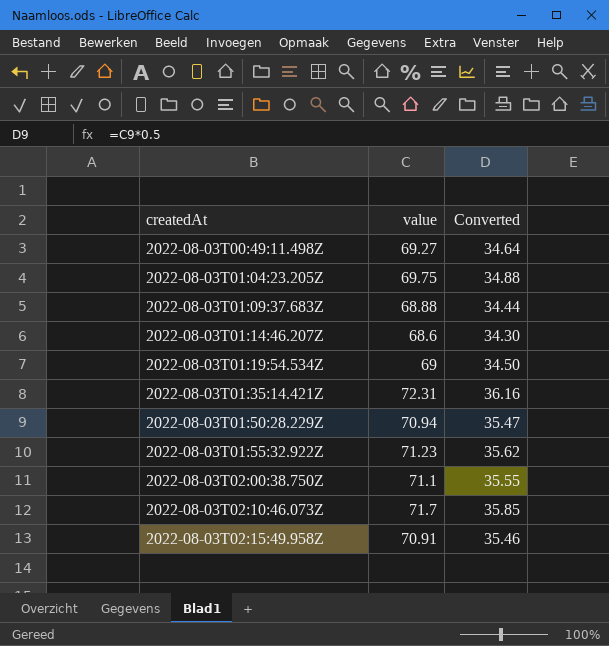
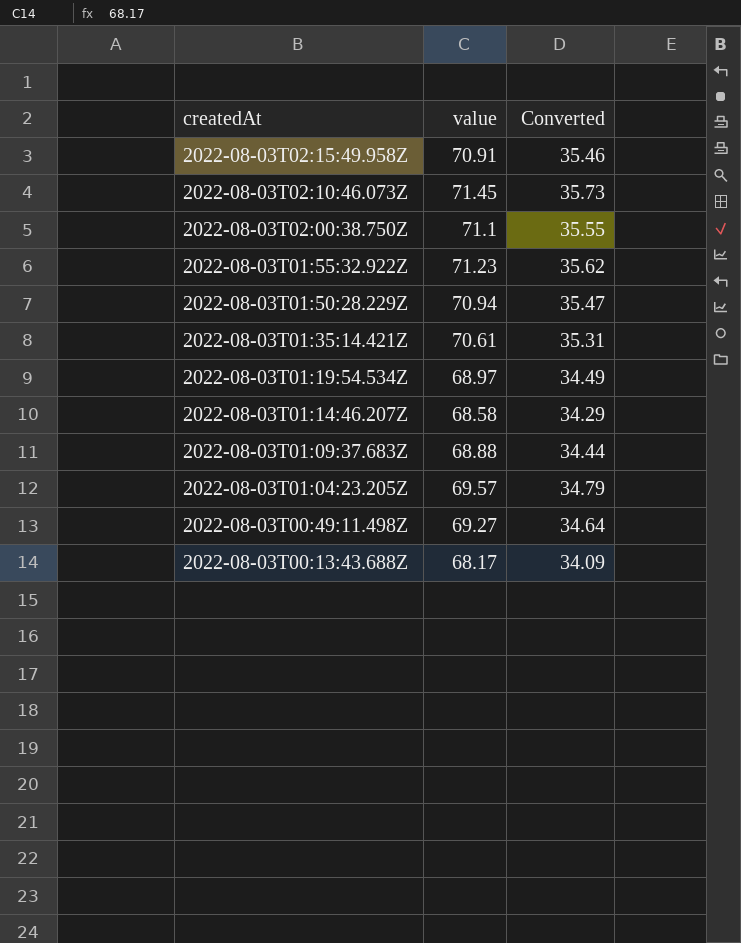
row order: createdAt ascending -> createdAt descending
2022-08-03T02:10:46.073Z | value: 71.7 -> 71.45
2022-08-03T02:10:46.073Z | Converted: 35.85 -> 35.73
2022-08-03T01:35:14.421Z | value: 72.31 -> 70.61
2022-08-03T01:35:14.421Z | Converted: 36.16 -> 35.31
2022-08-03T01:19:54.534Z | value: 69 -> 68.97
2022-08-03T01:19:54.534Z | Converted: 34.50 -> 34.49
2022-08-03T01:14:46.207Z | value: 68.6 -> 68.58
2022-08-03T01:14:46.207Z | Converted: 34.30 -> 34.29
2022-08-03T01:04:23.205Z | value: 69.75 -> 69.57
2022-08-03T01:04:23.205Z | Converted: 34.88 -> 34.79
row 2022-08-03T00:13:43.688Z: none -> 68.17 | 34.09

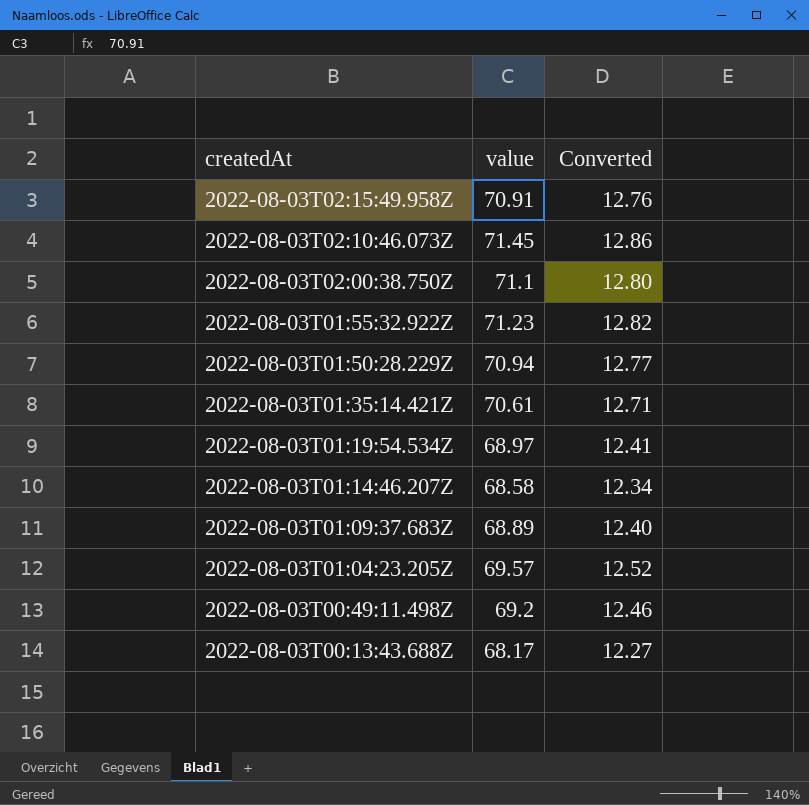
column Converted | formula: [value] * 0.5 -> [value] * 0.18
2022-08-03T01:09:37.683Z | value: 68.88 -> 68.89
2022-08-03T00:49:11.498Z | value: 69.27 -> 69.2

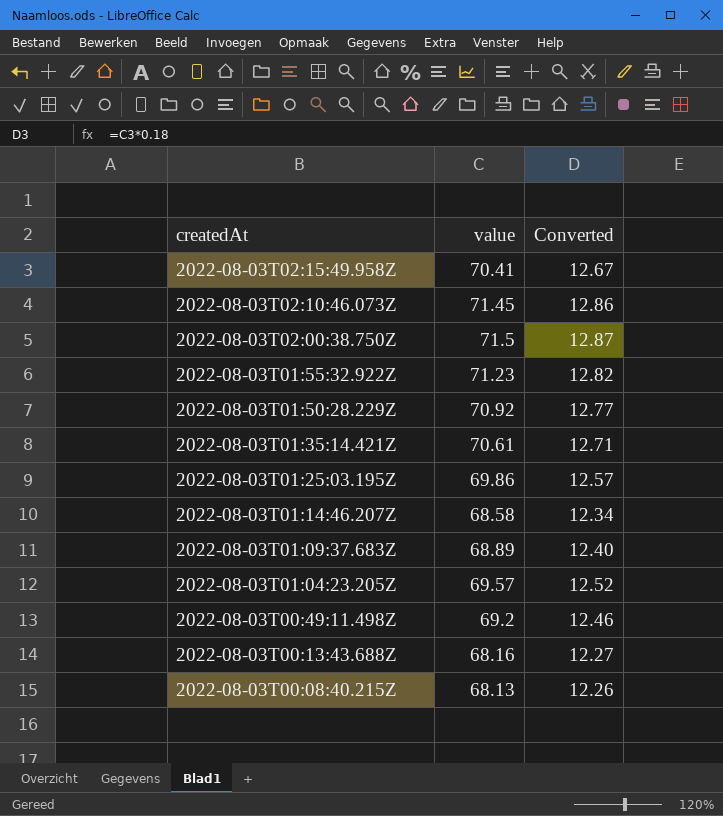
row 2022-08-03T01:19:54.534Z: 68.97 | 12.41 -> none
2022-08-03T02:15:49.958Z | value: 70.91 -> 70.41
2022-08-03T02:15:49.958Z | Converted: 12.76 -> 12.67
2022-08-03T02:00:38.750Z | value: 71.1 -> 71.5
2022-08-03T02:00:38.750Z | Converted: 12.80 -> 12.87
2022-08-03T01:50:28.229Z | value: 70.94 -> 70.92
row 2022-08-03T01:25:03.195Z: none -> 69.86 | 12.57
2022-08-03T00:13:43.688Z | value: 68.17 -> 68.16
row 2022-08-03T00:08:40.215Z: none -> 68.13 | 12.26

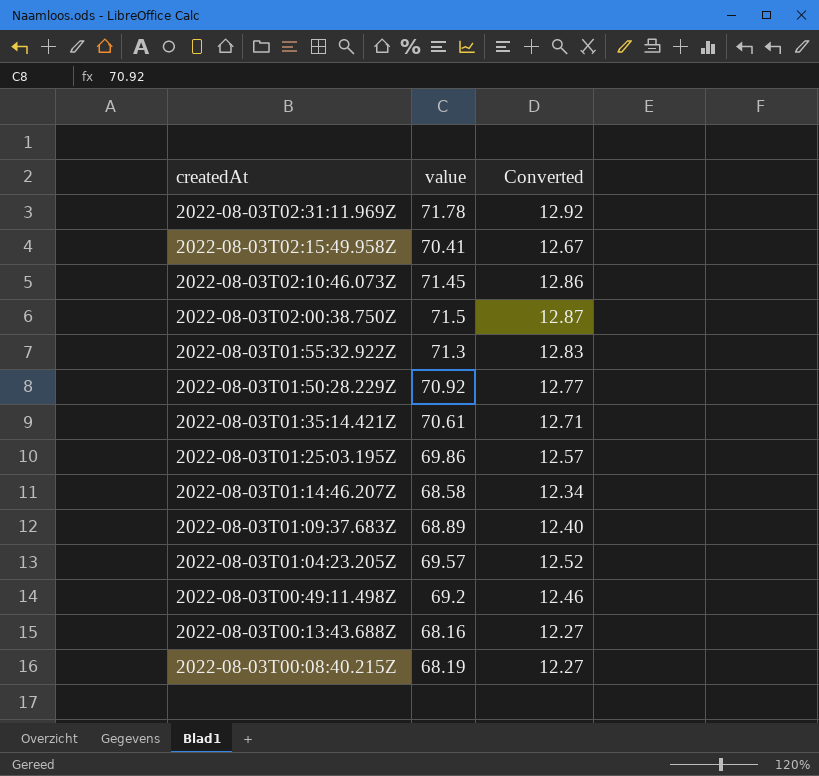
row 2022-08-03T02:31:11.969Z: none -> 71.78 | 12.92
2022-08-03T01:55:32.922Z | value: 71.23 -> 71.3
2022-08-03T01:55:32.922Z | Converted: 12.82 -> 12.83
2022-08-03T00:08:40.215Z | value: 68.13 -> 68.19
2022-08-03T00:08:40.215Z | Converted: 12.26 -> 12.27

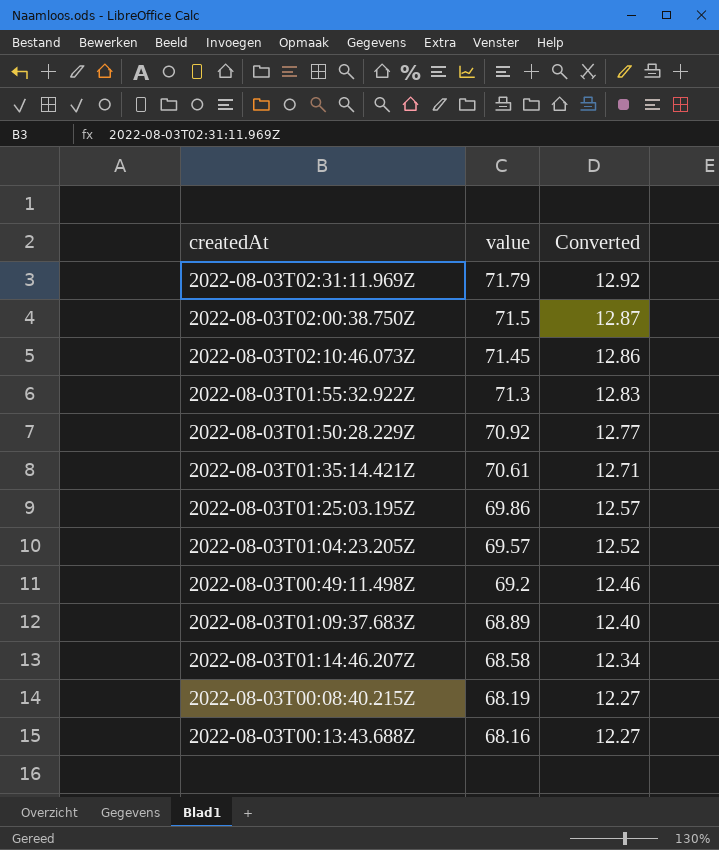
row order: createdAt descending -> value descending
row 2022-08-03T02:15:49.958Z: 70.41 | 12.67 -> none
2022-08-03T02:31:11.969Z | value: 71.78 -> 71.79

